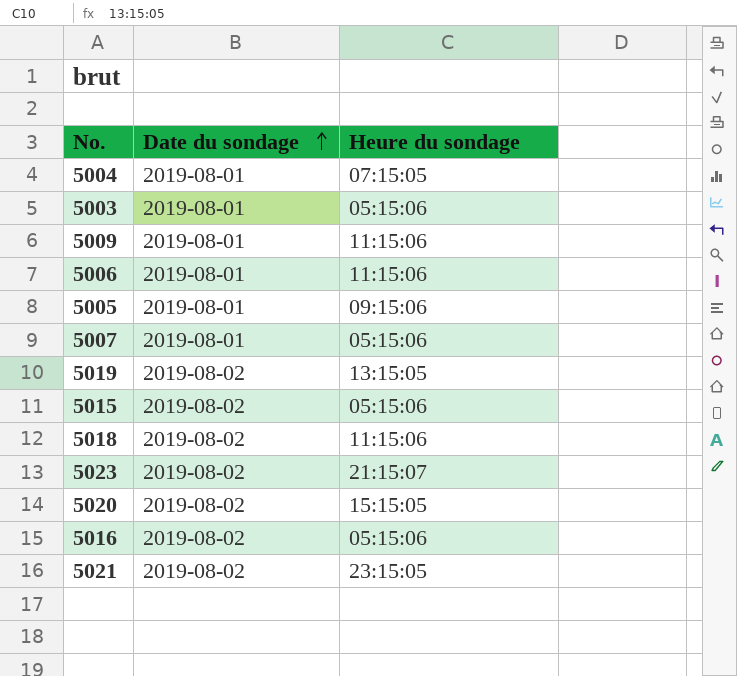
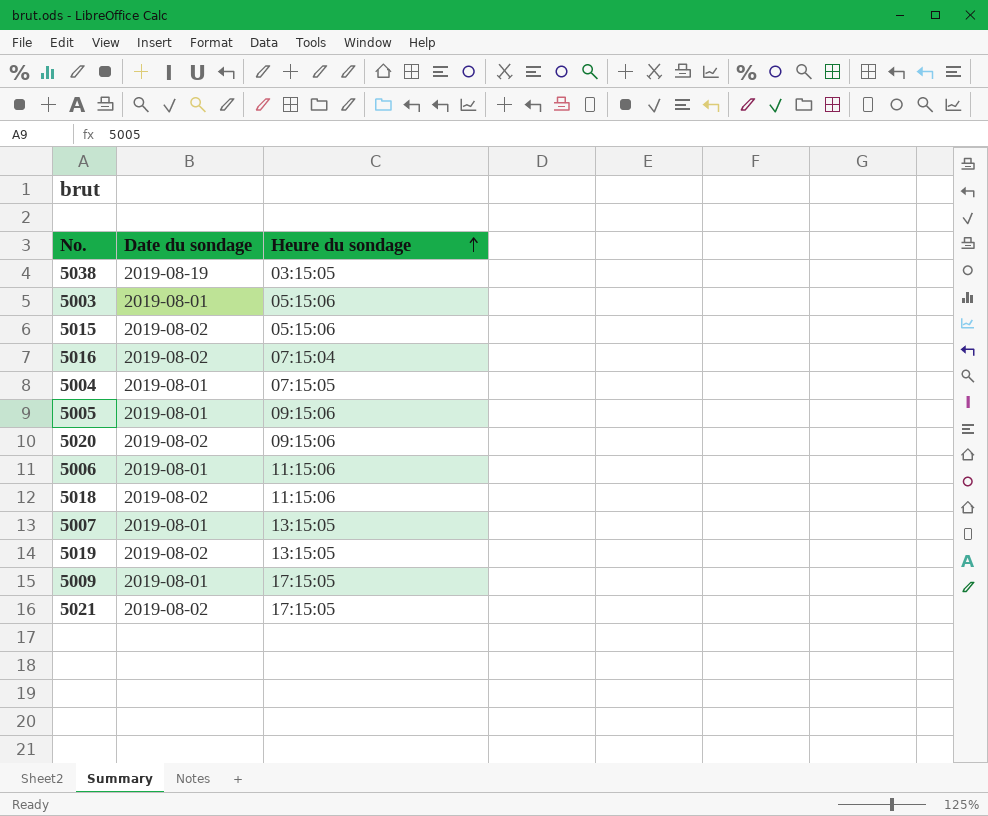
row order: Date du sondage ascending -> Heure du sondage ascending
row 5023: 2019-08-02 | 21:15:07 -> none
row 5038: none -> 2019-08-19 | 03:15:05
5016 | Heure du sondage: 05:15:06 -> 07:15:04
5020 | Heure du sondage: 15:15:05 -> 09:15:06
5007 | Heure du sondage: 05:15:06 -> 13:15:05
5009 | Heure du sondage: 11:15:06 -> 17:15:05
5021 | Heure du sondage: 23:15:05 -> 17:15:05

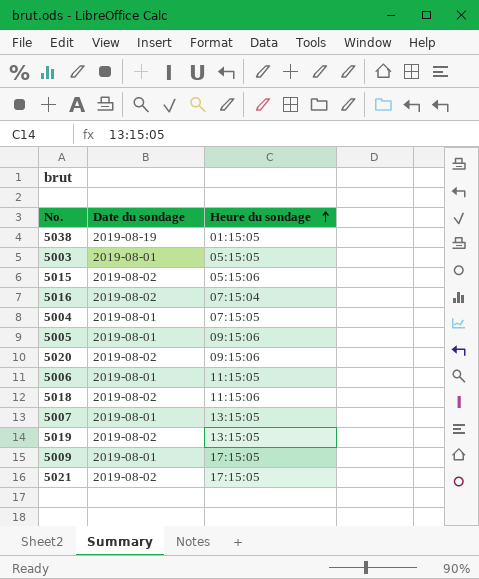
5038 | Heure du sondage: 03:15:05 -> 01:15:05
5003 | Heure du sondage: 05:15:06 -> 05:15:05
5006 | Heure du sondage: 11:15:06 -> 11:15:05

